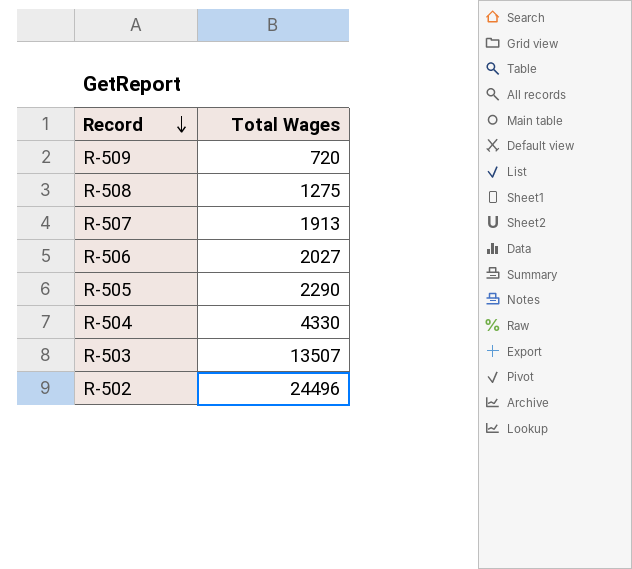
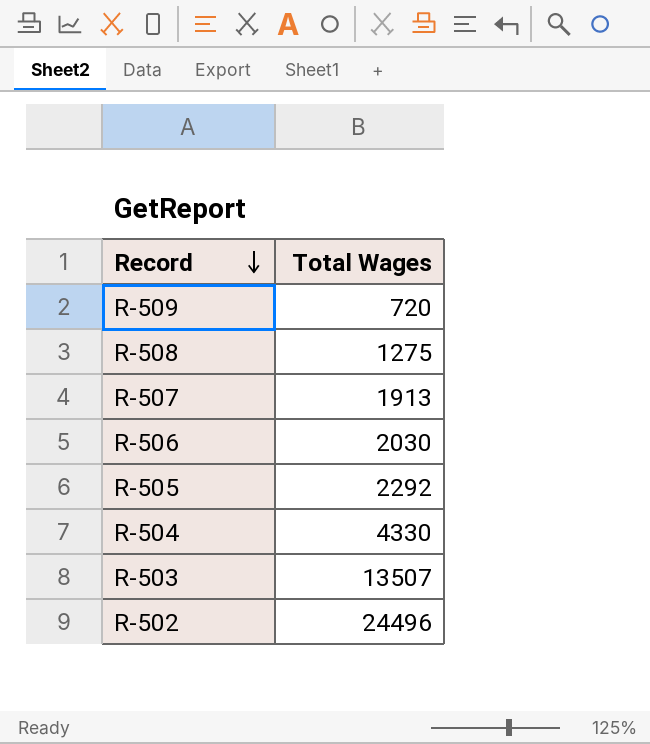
R-506 | Total Wages: 2027 -> 2030
R-505 | Total Wages: 2290 -> 2292

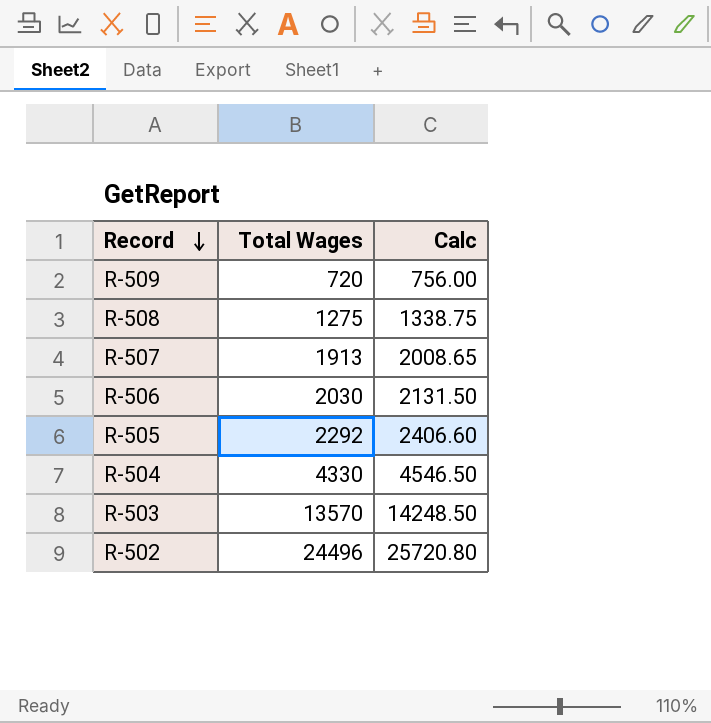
column Calc | formula: none -> [Total Wages] * 1.05
R-503 | Total Wages: 13507 -> 13570

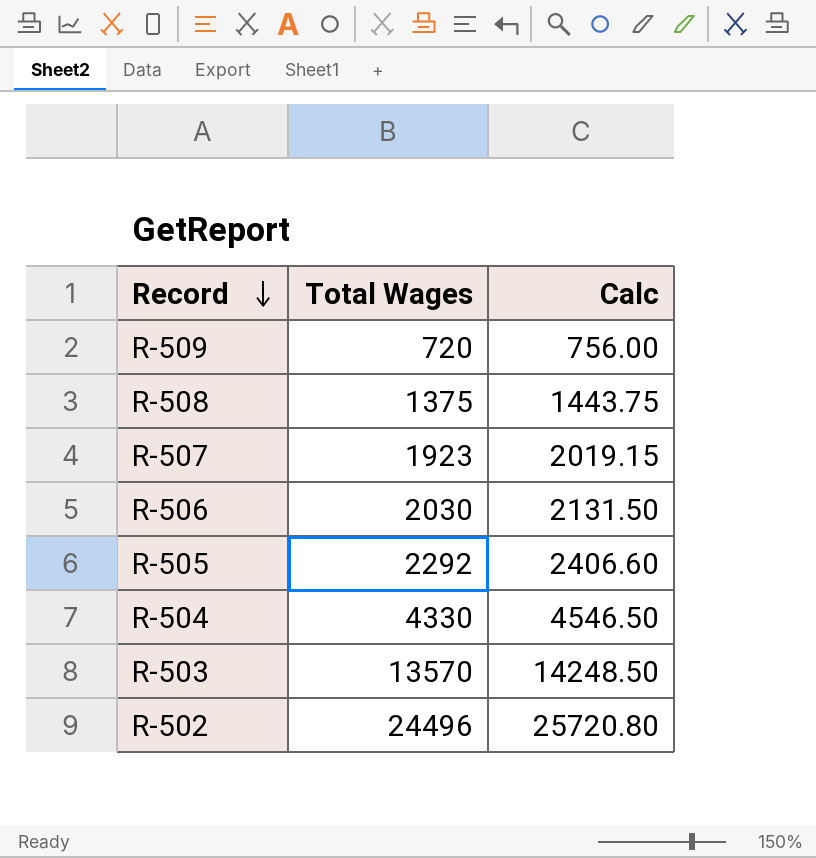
R-508 | Total Wages: 1275 -> 1375
R-508 | Calc: 1338.75 -> 1443.75
R-507 | Total Wages: 1913 -> 1923
R-507 | Calc: 2008.65 -> 2019.15

